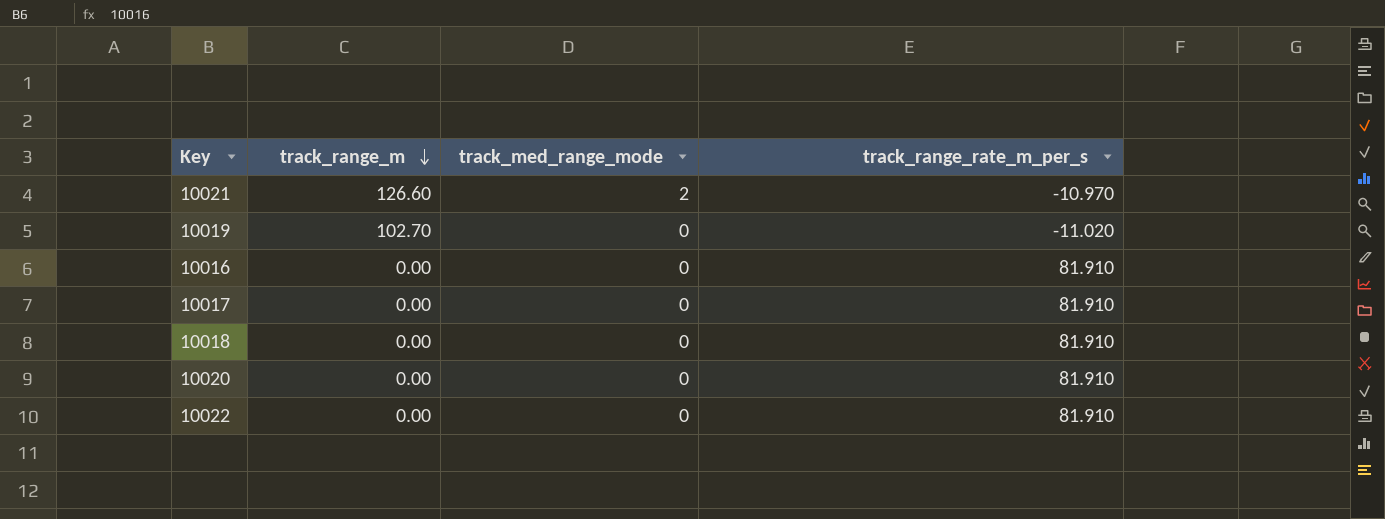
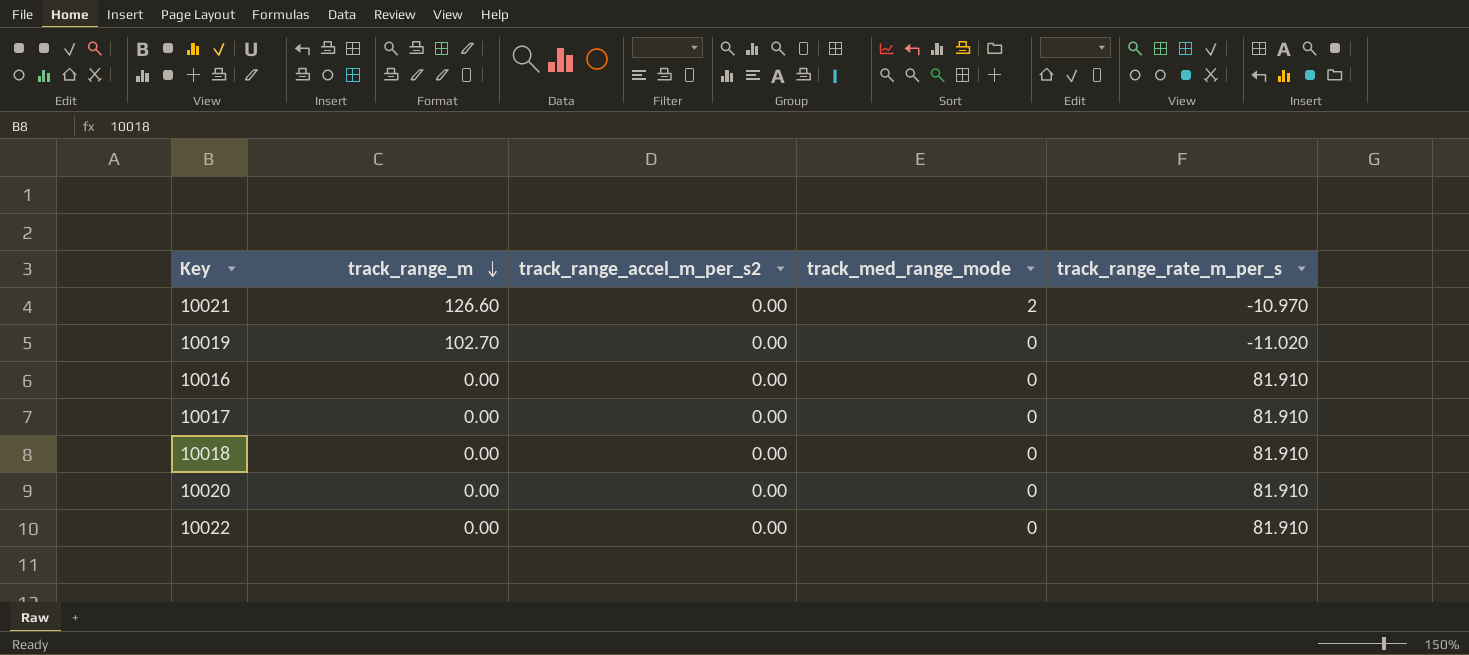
column track_range_accel_m_per_s2 | position: none -> 3

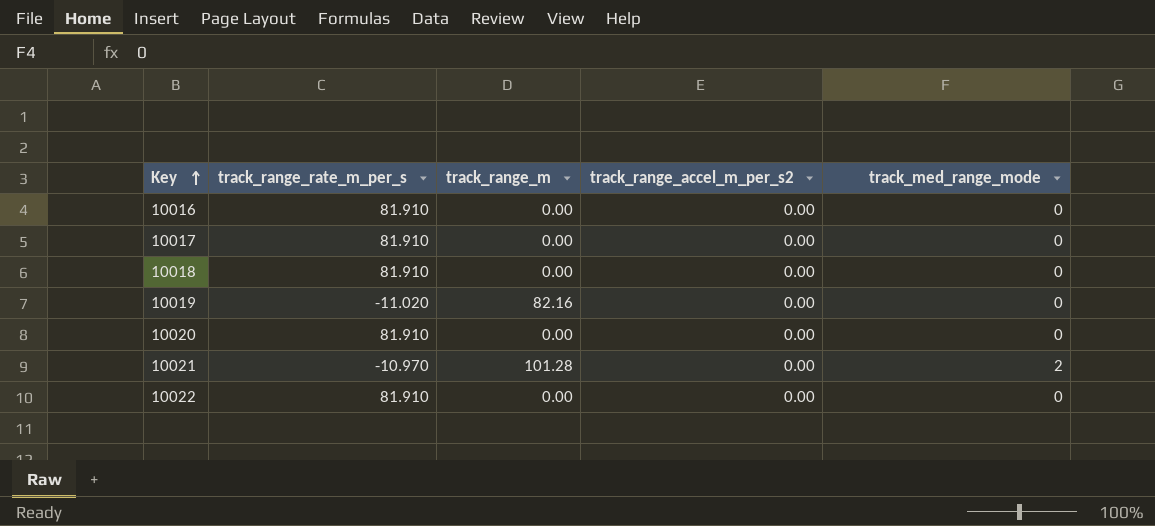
row order: track_range_m descending -> Key ascending
column track_range_rate_m_per_s | position: 5 -> 2
10019 | track_range_m: 102.70 -> 82.16
10021 | track_range_m: 126.60 -> 101.28

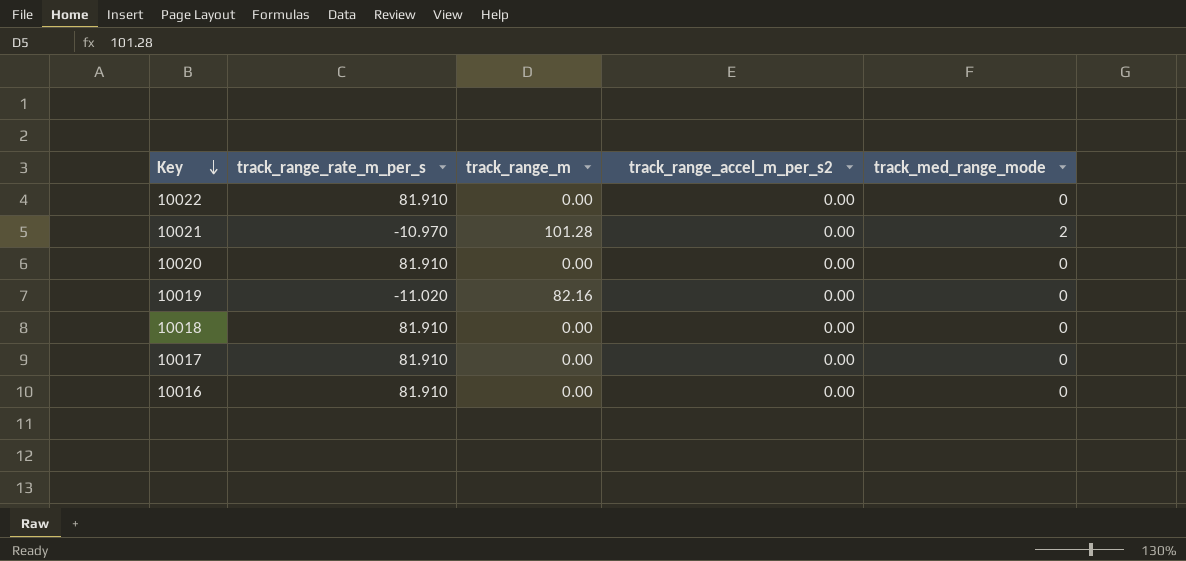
row order: Key ascending -> Key descending

